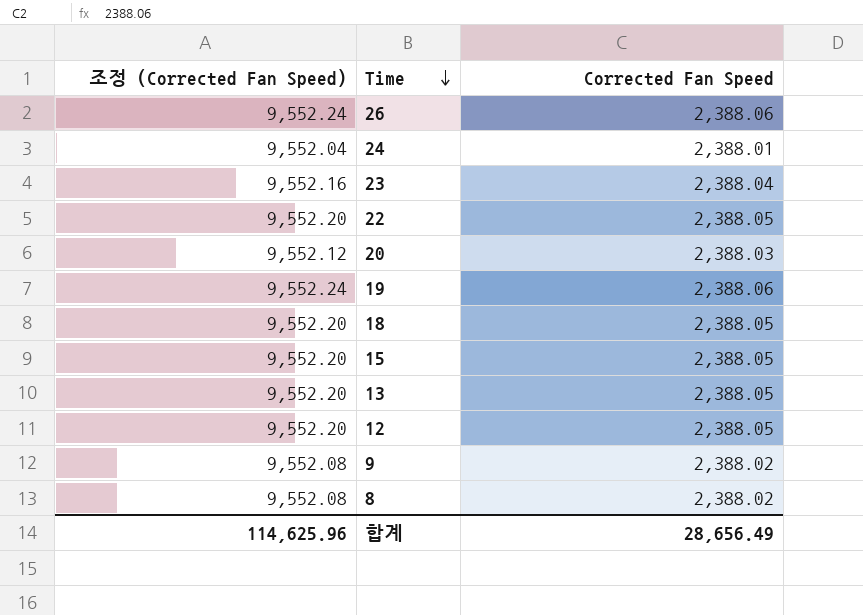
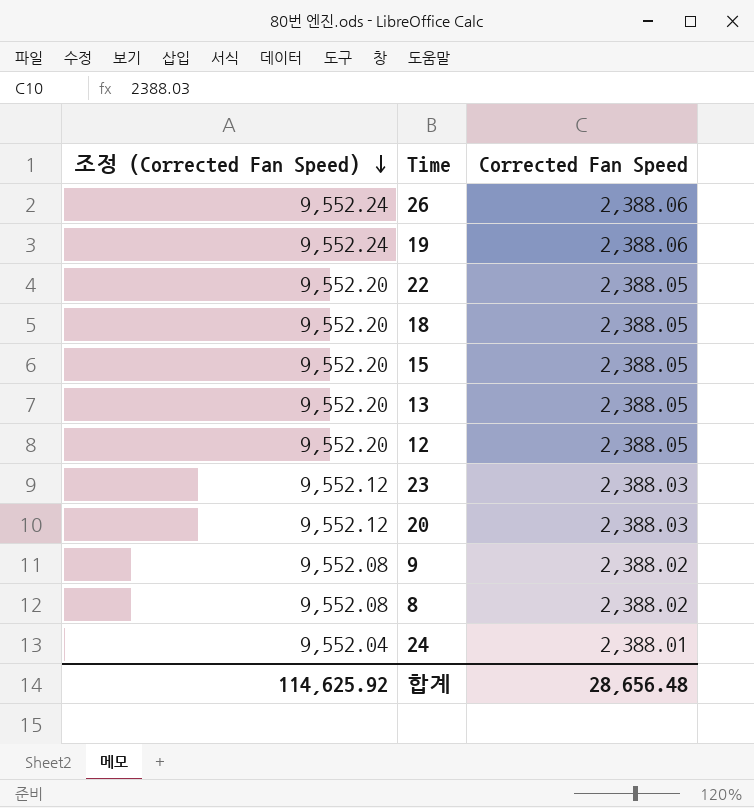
row order: Time descending -> 조정 (Corrected Fan Speed) descending
23 | 조정 (Corrected Fan Speed): 9,552.16 -> 9,552.12
23 | Corrected Fan Speed: 2,388.04 -> 2,388.03
합계 | 조정 (Corrected Fan Speed): 114,625.96 -> 114,625.92
합계 | Corrected Fan Speed: 28,656.49 -> 28,656.48

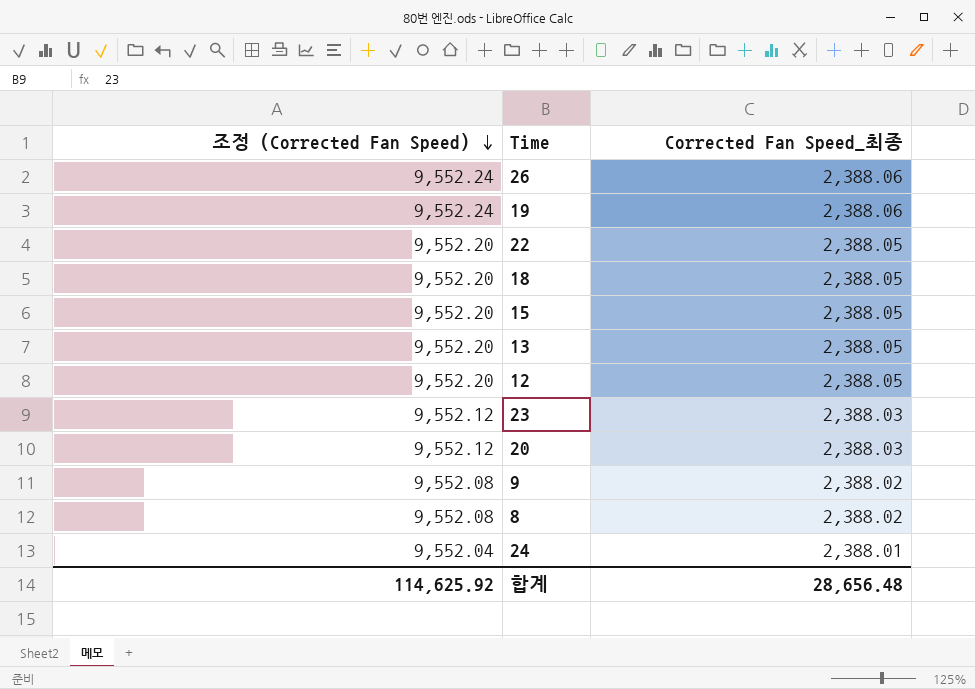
column name: Corrected Fan Speed -> Corrected Fan Speed_최종

